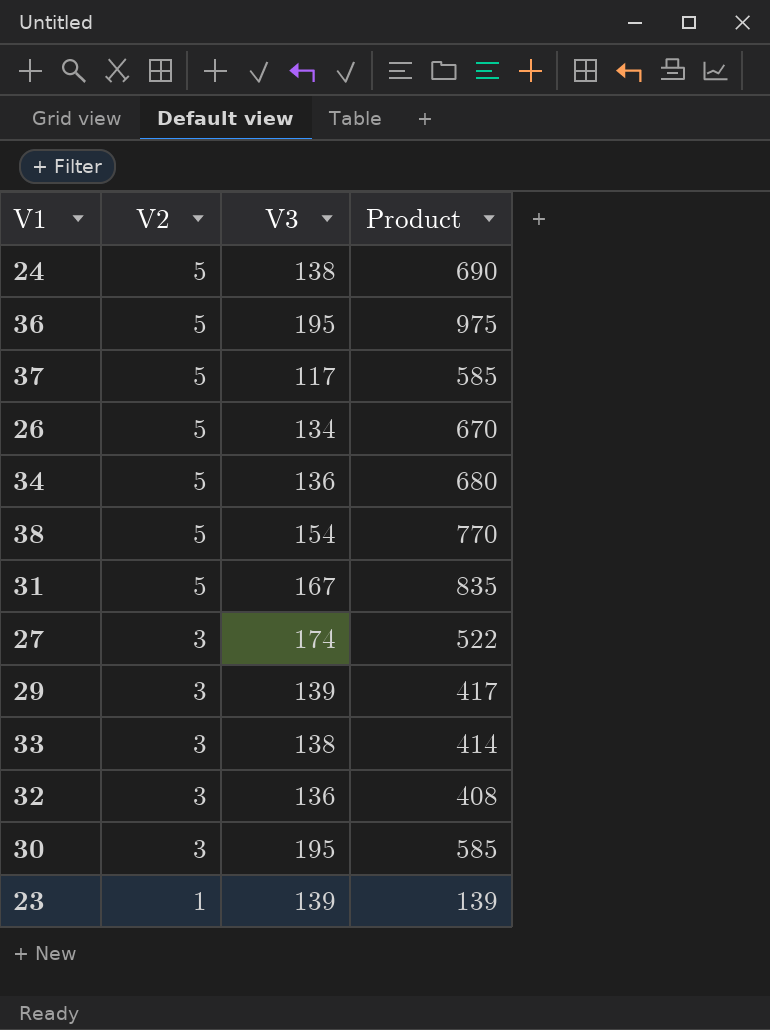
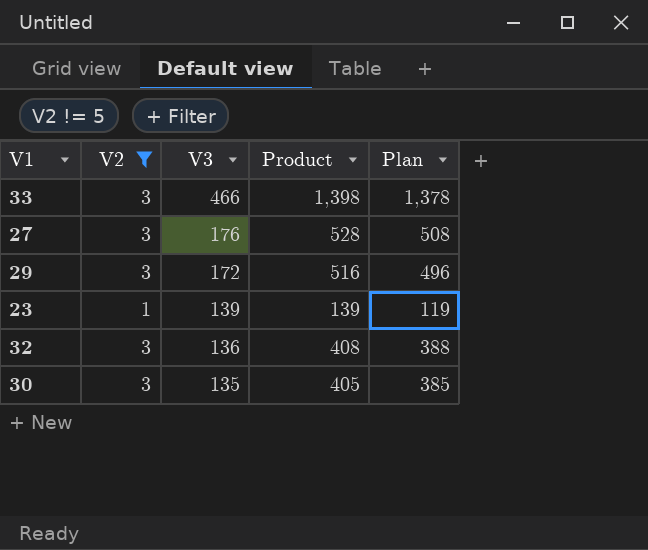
filter: none -> V2 != 5
row order: V2 descending -> V3 descending
column Plan | formula: none -> [Product] - 20
33 | V3: 138 -> 466
33 | Product: 414 -> 1,398
27 | V3: 174 -> 176
27 | Product: 522 -> 528
29 | V3: 139 -> 172
29 | Product: 417 -> 516
30 | V3: 195 -> 135
30 | Product: 585 -> 405

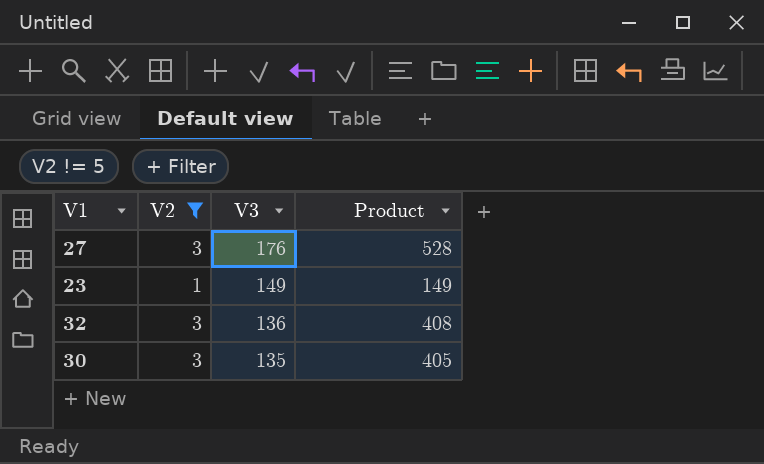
column Plan | formula: [Product] - 20 -> none
row 33: 3 | 466 | 1,398 | 1,378 -> none
row 29: 3 | 172 | 516 | 496 -> none
23 | V3: 139 -> 149
23 | Product: 139 -> 149

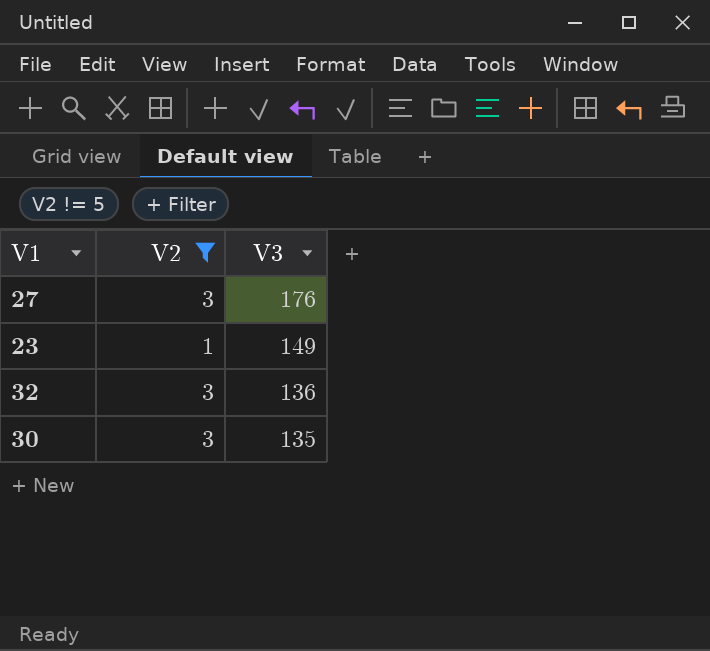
column Product | formula: [V2] * [V3] -> none

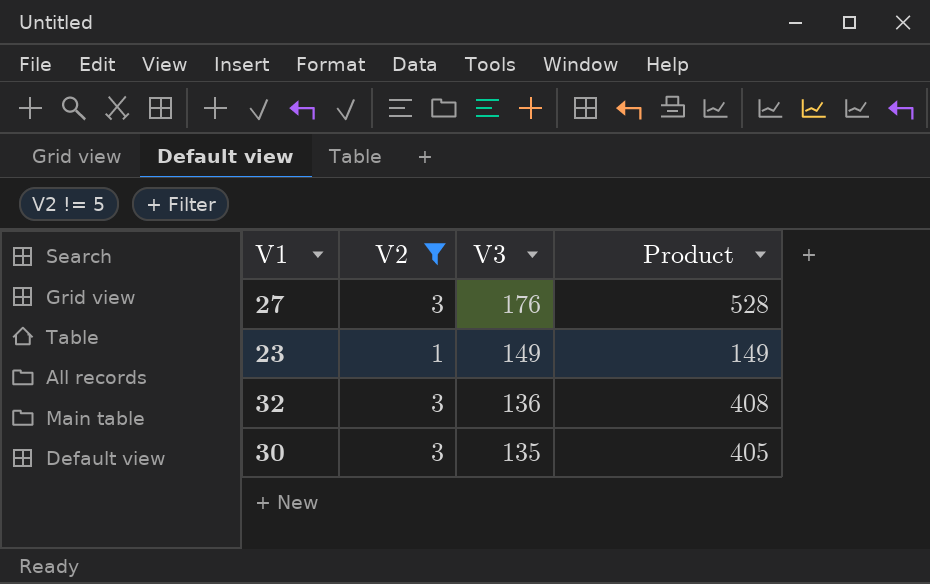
column Product | formula: none -> [V2] * [V3]

